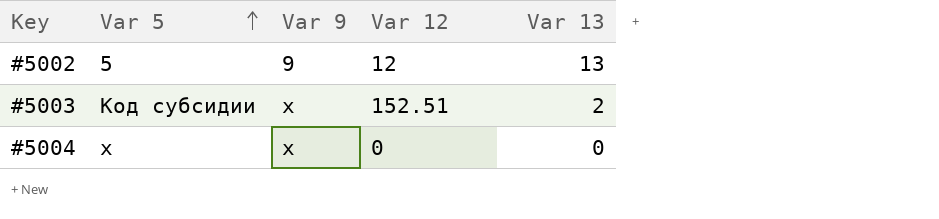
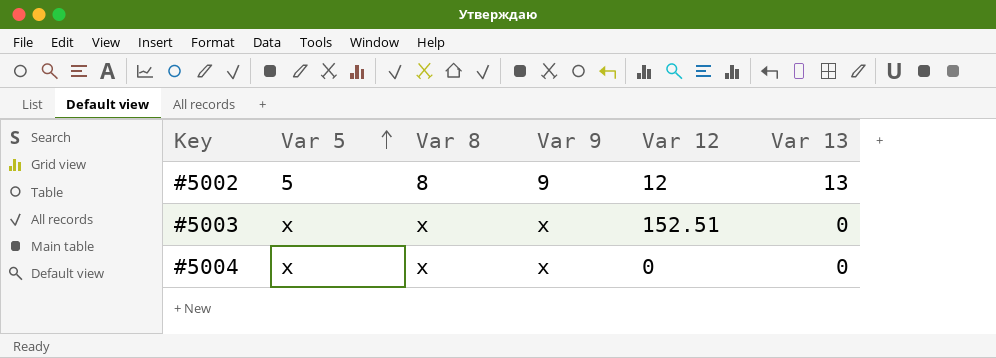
column Var 8 | position: none -> 3
#5003 | Var 5: Код субсидии -> х
#5003 | Var 13: 2 -> 0

